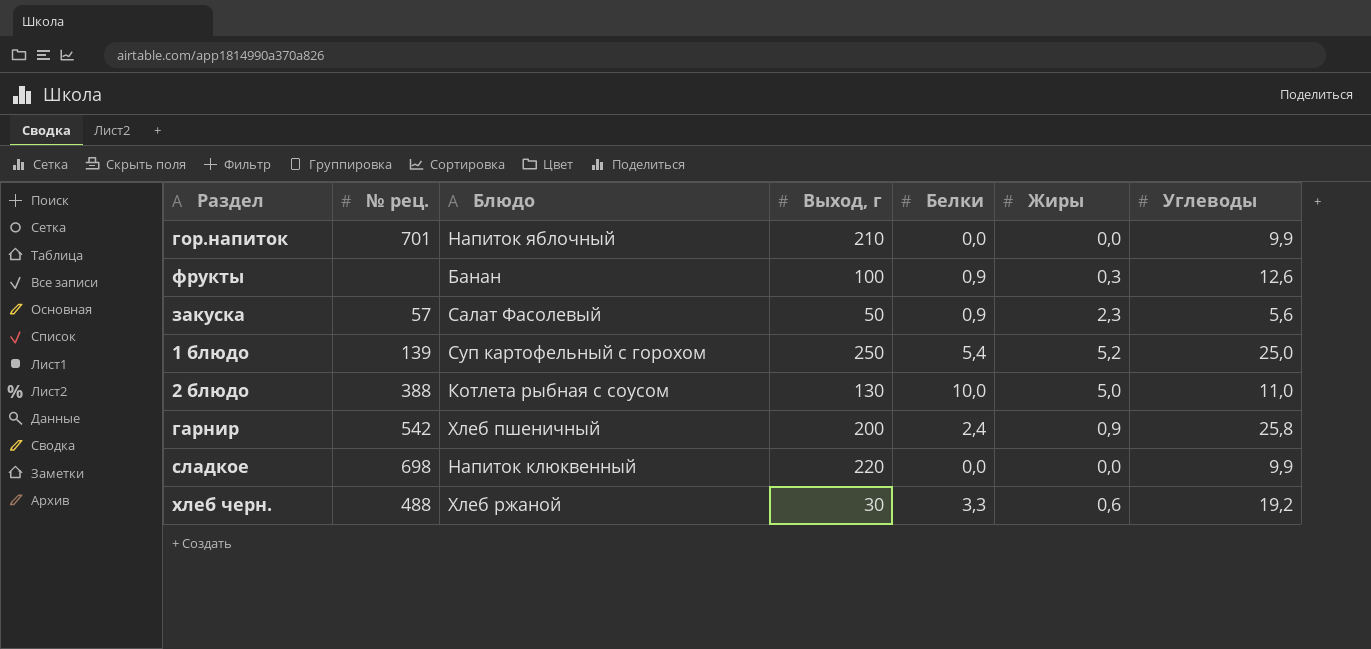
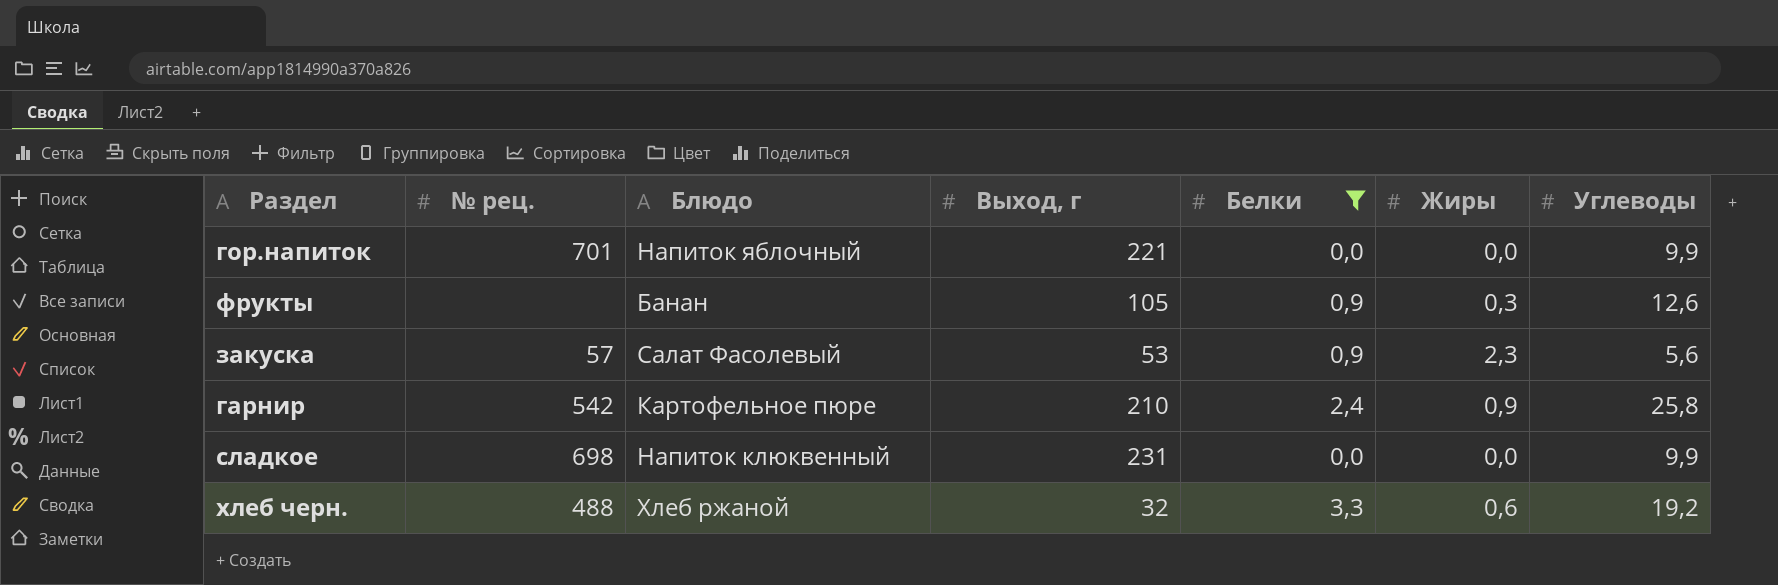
filter: none -> Белки <= 3,3
гор.напиток | Выход, г: 210 -> 221
фрукты | Выход, г: 100 -> 105
закуска | Выход, г: 50 -> 53
гарнир | Блюдо: Хлеб пшеничный -> Картофельное пюре
гарнир | Выход, г: 200 -> 210
сладкое | Выход, г: 220 -> 231
хлеб черн. | Выход, г: 30 -> 32

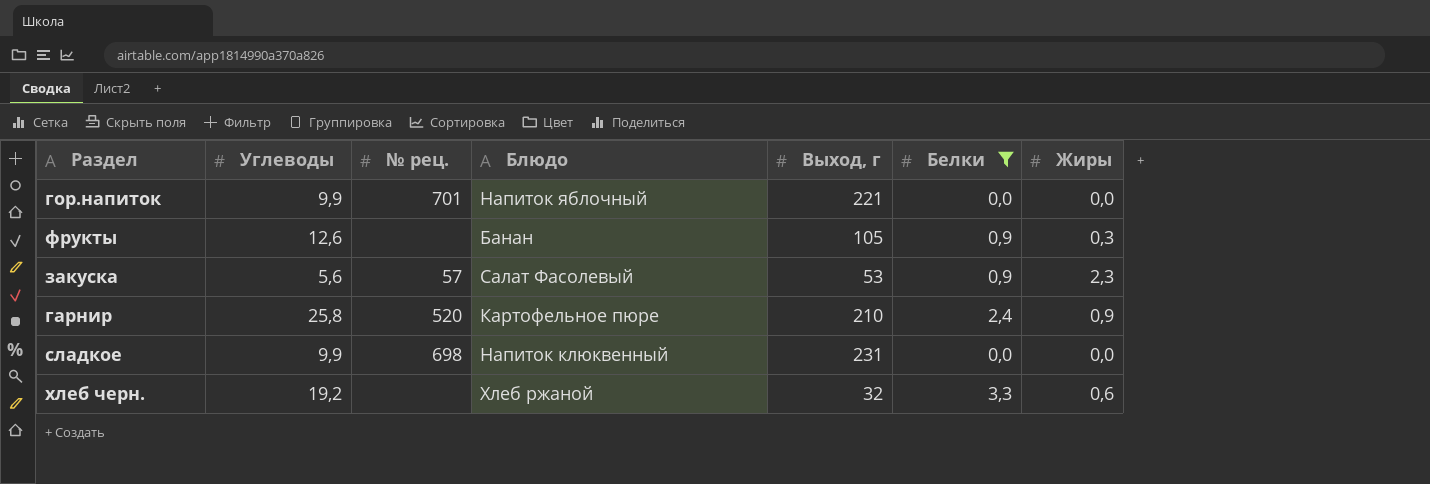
column Углеводы | position: 7 -> 2
гарнир | № рец.: 542 -> 520
хлеб черн. | № рец.: 488 -> none

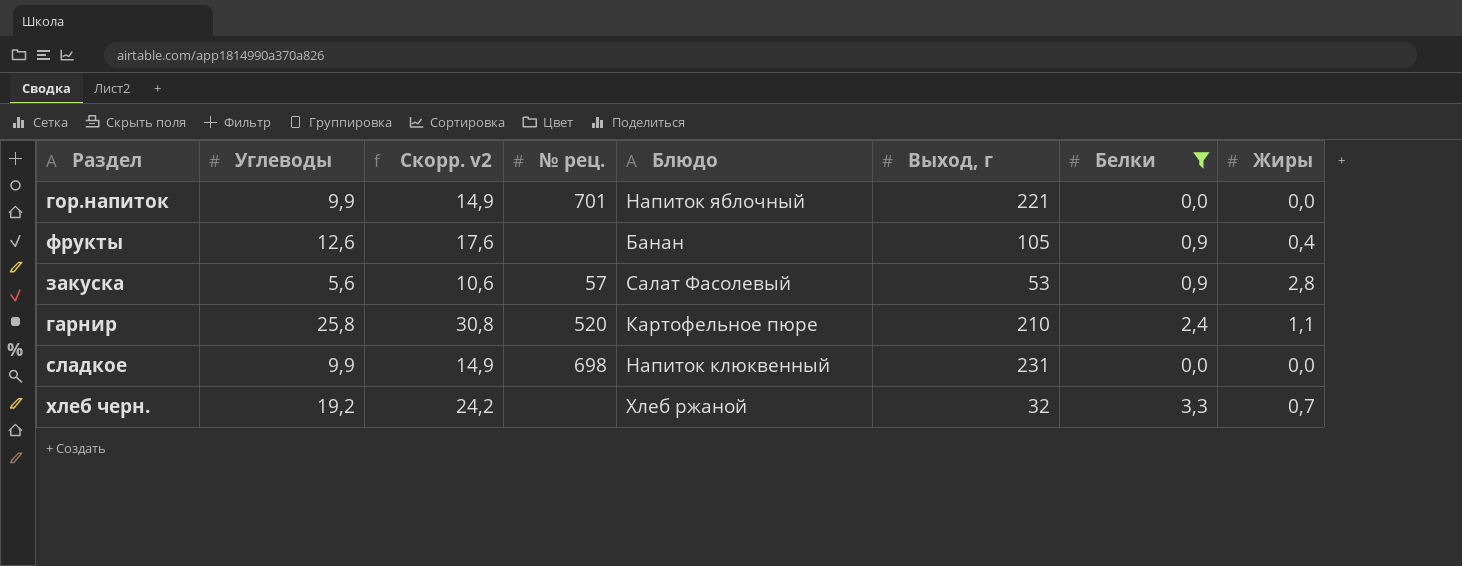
column Скорр. v2 | formula: none -> [Углеводы] + 5
фрукты | Жиры: 0,3 -> 0,4
закуска | Жиры: 2,3 -> 2,8
гарнир | Жиры: 0,9 -> 1,1
хлеб черн. | Жиры: 0,6 -> 0,7

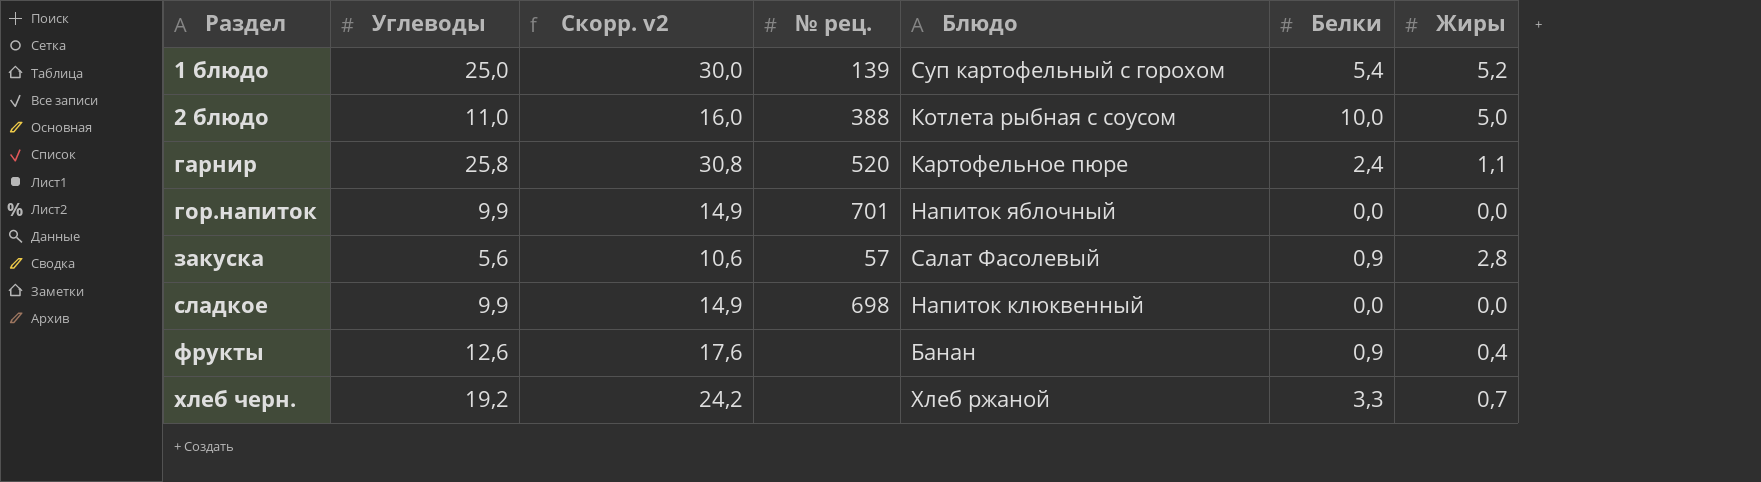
filter: Белки <= 3,3 -> none
row order: none -> Раздел ascending
column Выход, г | position: 6 -> none

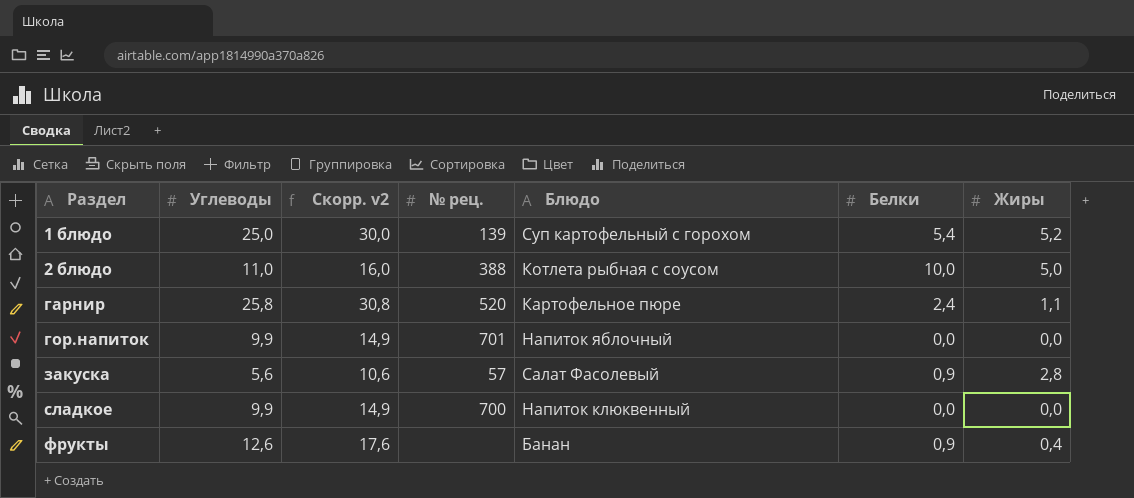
row хлеб черн.: 19,2 | 24,2 | none | Хлеб ржаной | 3,3 | 0,7 -> none
сладкое | № рец.: 698 -> 700

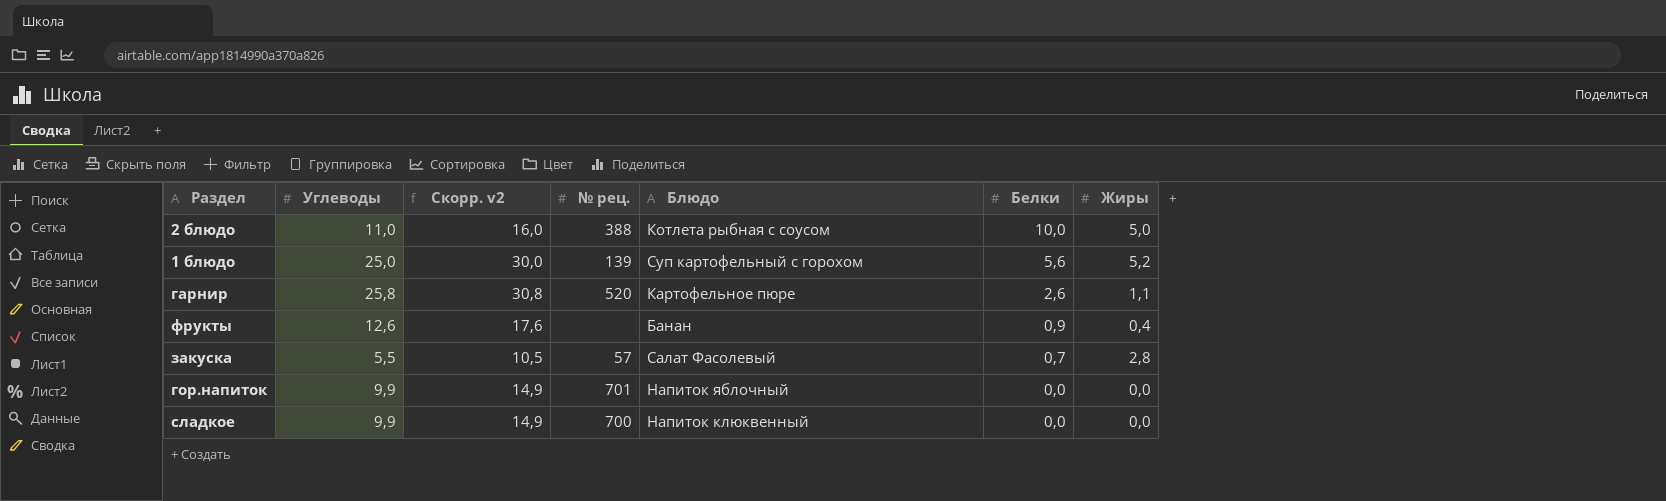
row order: Раздел ascending -> Белки descending
1 блюдо | Белки: 5,4 -> 5,6
гарнир | Белки: 2,4 -> 2,6
закуска | Углеводы: 5,6 -> 5,5
закуска | Скорр. v2: 10,6 -> 10,5
закуска | Белки: 0,9 -> 0,7

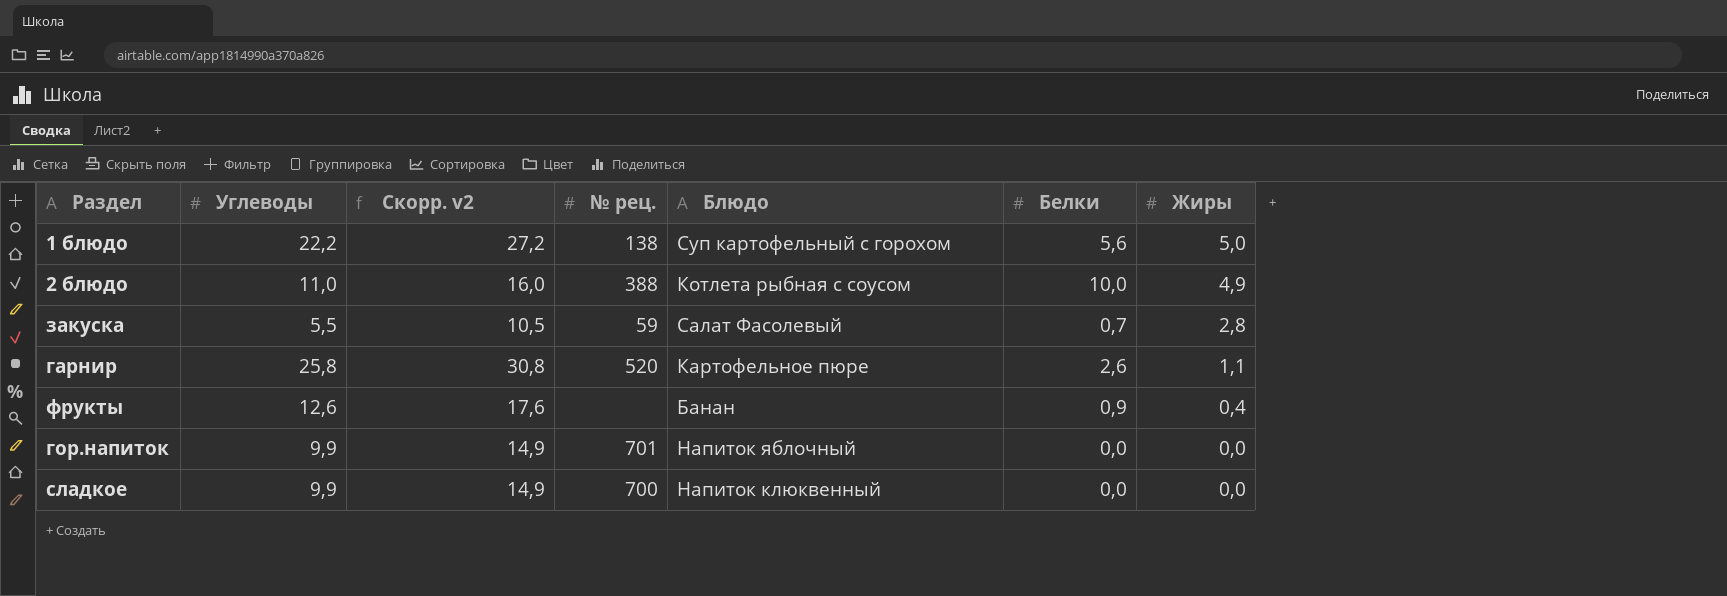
row order: Белки descending -> Жиры descending
1 блюдо | Углеводы: 25,0 -> 22,2
1 блюдо | Скорр. v2: 30,0 -> 27,2
1 блюдо | № рец.: 139 -> 138
1 блюдо | Жиры: 5,2 -> 5,0
2 блюдо | Жиры: 5,0 -> 4,9
закуска | № рец.: 57 -> 59

